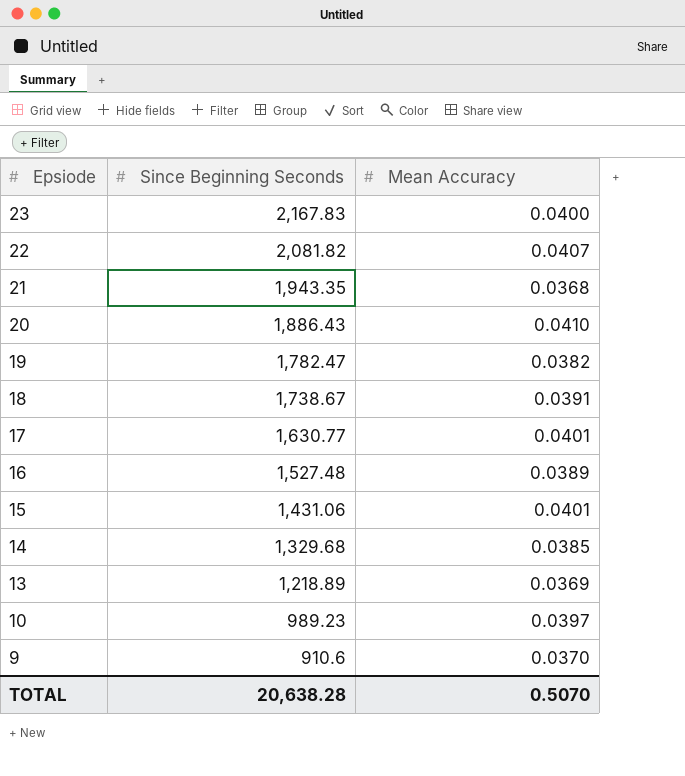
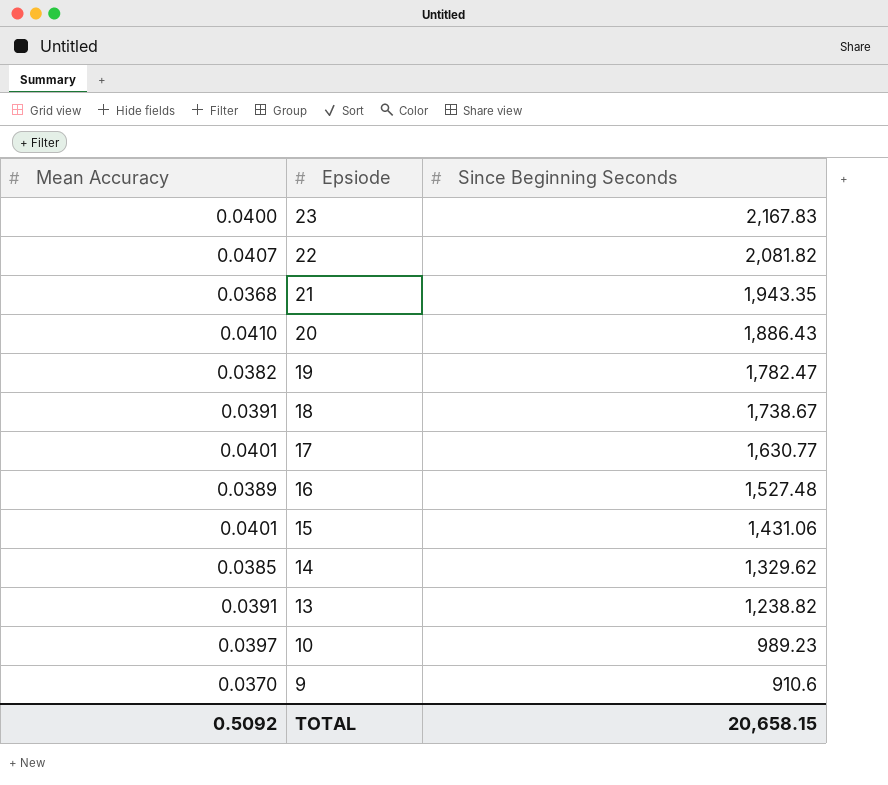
column Mean Accuracy | position: 3 -> 1
14 | Since Beginning Seconds: 1,329.68 -> 1,329.62
13 | Mean Accuracy: 0.0369 -> 0.0391
13 | Since Beginning Seconds: 1,218.89 -> 1,238.82
TOTAL | Mean Accuracy: 0.5070 -> 0.5092
TOTAL | Since Beginning Seconds: 20,638.28 -> 20,658.15

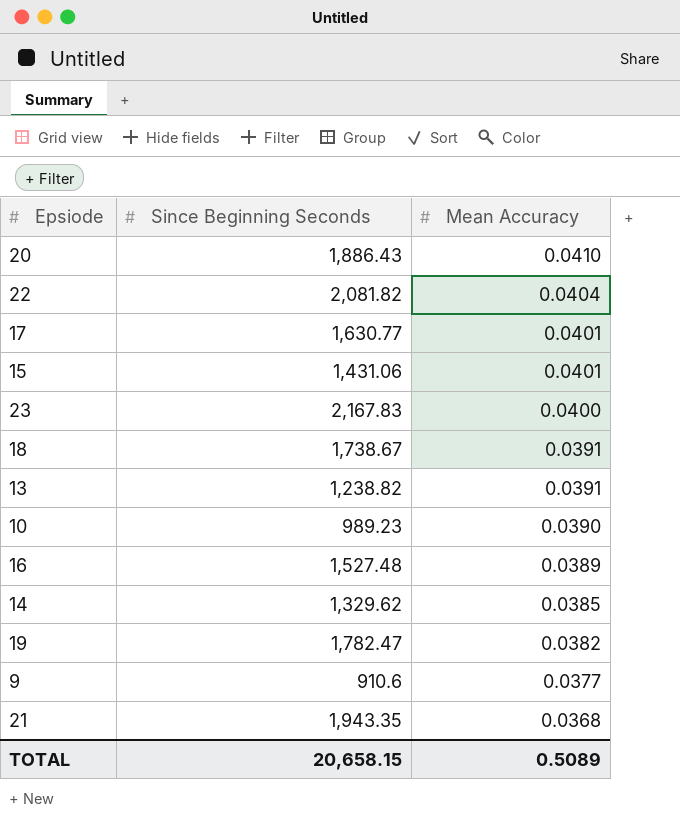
row order: Epsiode descending -> Mean Accuracy descending
column Mean Accuracy | position: 1 -> 3
22 | Mean Accuracy: 0.0407 -> 0.0404
10 | Mean Accuracy: 0.0397 -> 0.0390
9 | Mean Accuracy: 0.0370 -> 0.0377
TOTAL | Mean Accuracy: 0.5092 -> 0.5089

